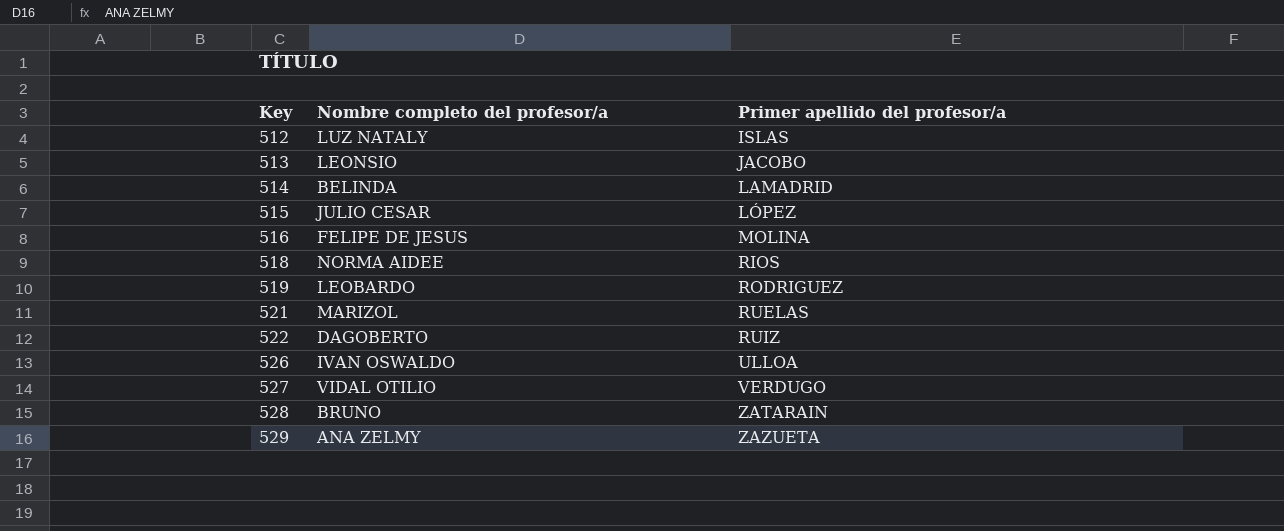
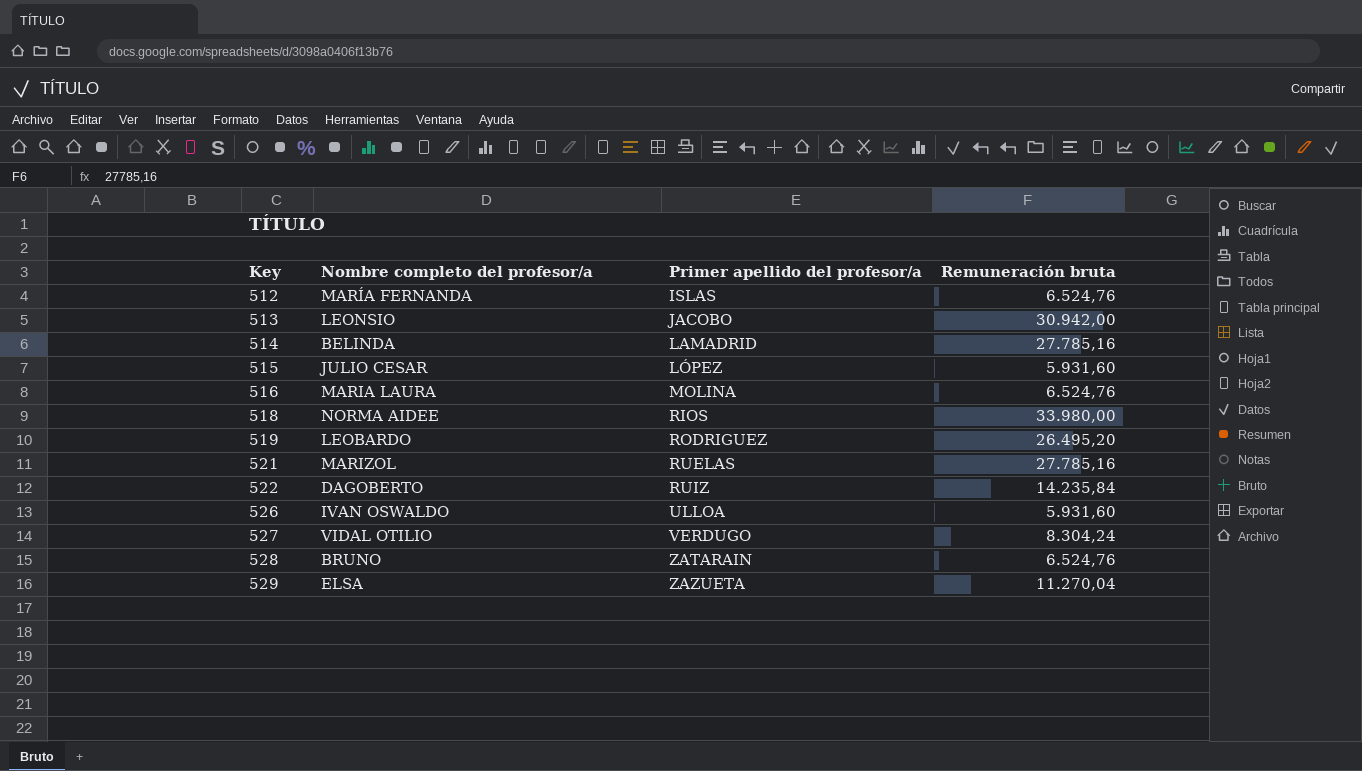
column Remuneración bruta | position: none -> 4
512 | Nombre completo del profesor/a: LUZ NATALY -> MARÍA FERNANDA
516 | Nombre completo del profesor/a: FELIPE DE JESUS -> MARIA LAURA
529 | Nombre completo del profesor/a: ANA ZELMY -> ELSA

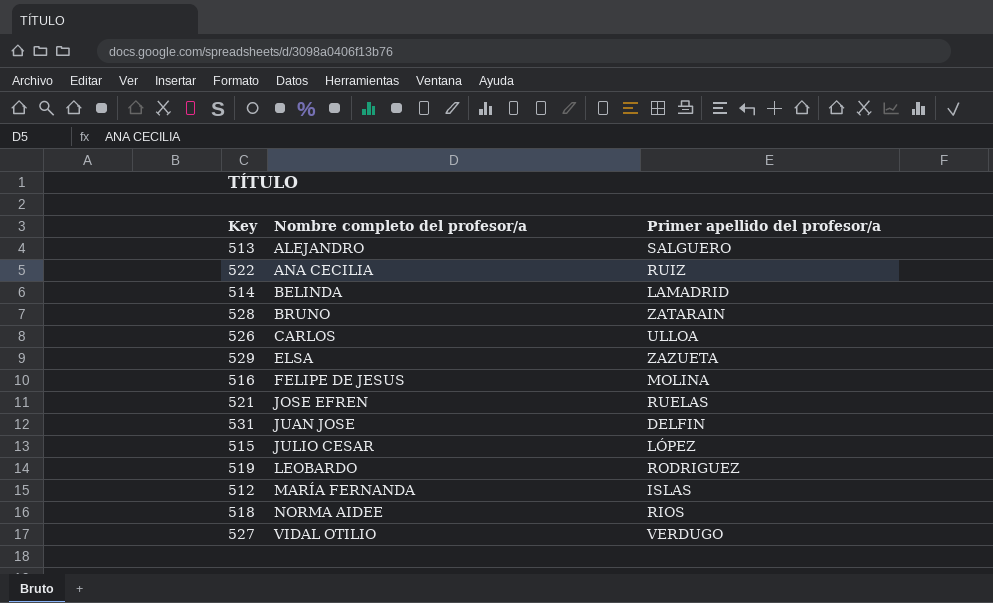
row order: Key ascending -> Nombre completo del profesor/a ascending
column Remuneración bruta | position: 4 -> none
513 | Nombre completo del profesor/a: LEONSIO -> ALEJANDRO
513 | Primer apellido del profesor/a: JACOBO -> SALGUERO
522 | Nombre completo del profesor/a: DAGOBERTO -> ANA CECILIA
526 | Nombre completo del profesor/a: IVAN OSWALDO -> CARLOS
516 | Nombre completo del profesor/a: MARIA LAURA -> FELIPE DE JESUS
521 | Nombre completo del profesor/a: MARIZOL -> JOSE EFREN
row 531: none -> JUAN JOSE | DELFIN

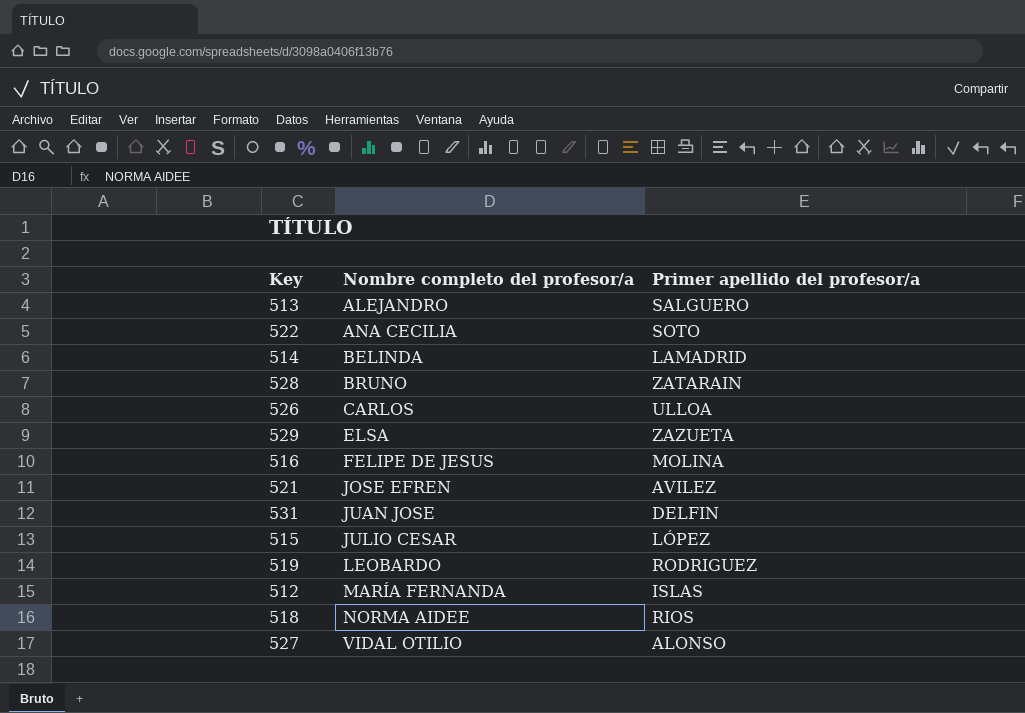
522 | Primer apellido del profesor/a: RUIZ -> SOTO
521 | Primer apellido del profesor/a: RUELAS -> AVILEZ
527 | Primer apellido del profesor/a: VERDUGO -> ALONSO

